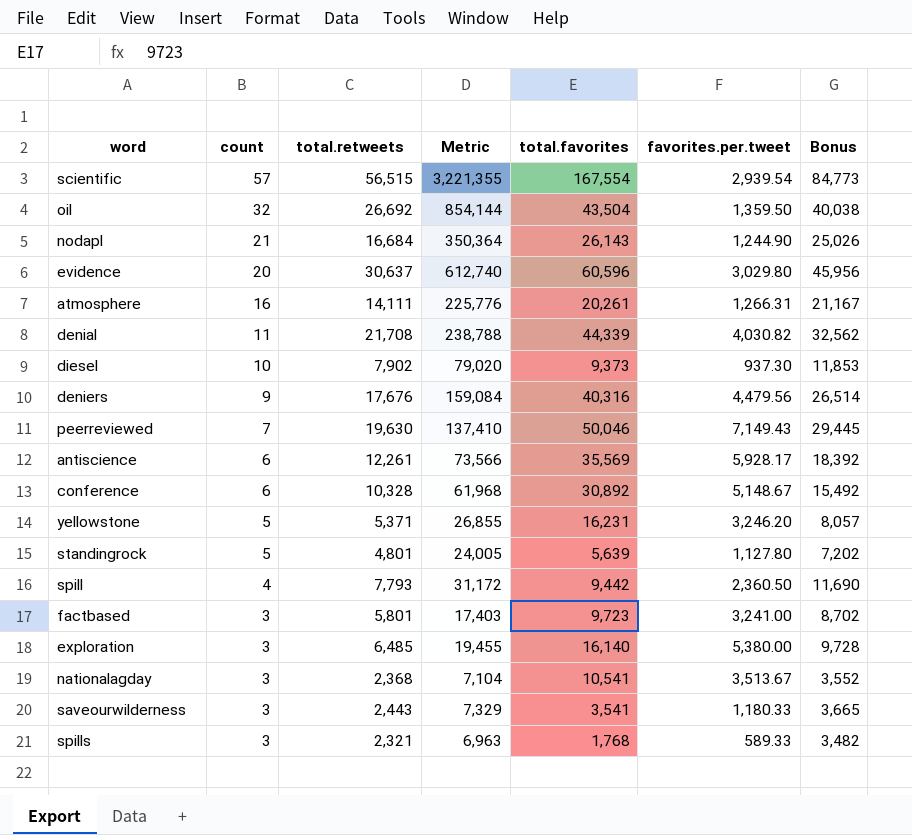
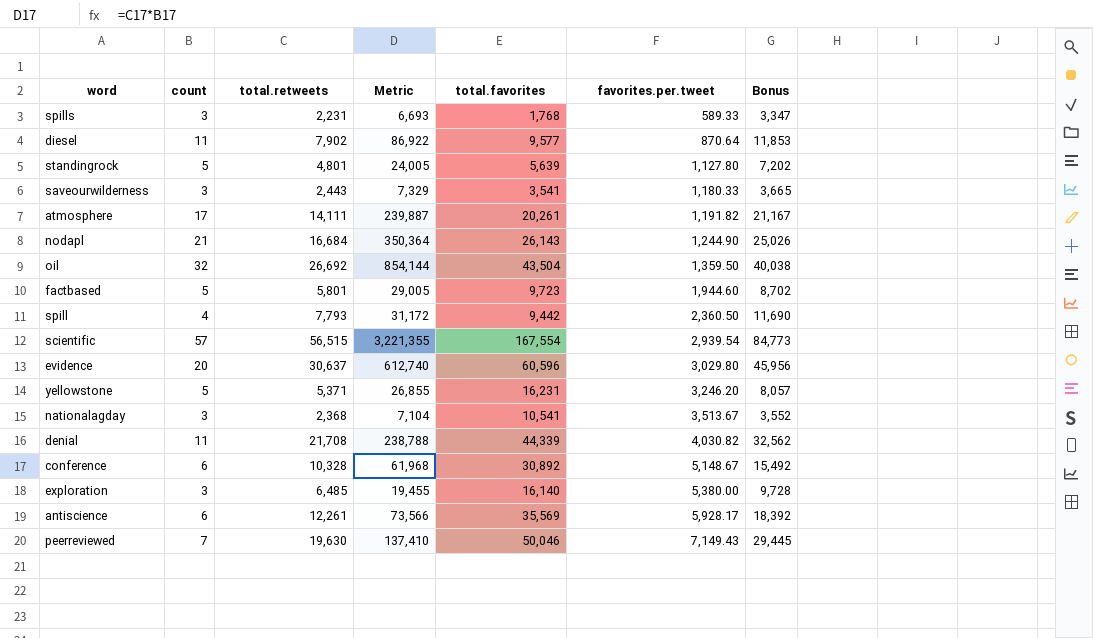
row order: count descending -> favorites.per.tweet ascending
row deniers: 9 | 17,676 | 159,084 | 40,316 | 4,479.56 | 26,514 -> none
spills | total.retweets: 2,321 -> 2,231
spills | Metric: 6,963 -> 6,693
spills | Bonus: 3,482 -> 3,347
diesel | count: 10 -> 11
diesel | Metric: 79,020 -> 86,922
diesel | total.favorites: 9,373 -> 9,577
diesel | favorites.per.tweet: 937.30 -> 870.64
atmosphere | count: 16 -> 17
atmosphere | Metric: 225,776 -> 239,887
atmosphere | favorites.per.tweet: 1,266.31 -> 1,191.82
factbased | count: 3 -> 5
factbased | Metric: 17,403 -> 29,005
factbased | favorites.per.tweet: 3,241.00 -> 1,944.60

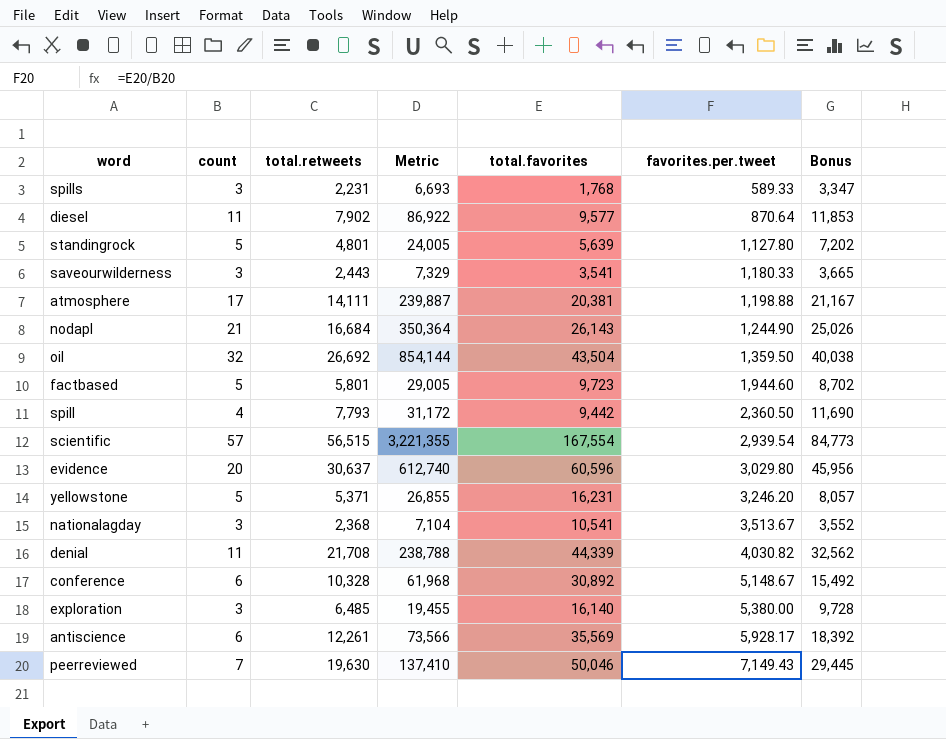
atmosphere | total.favorites: 20,261 -> 20,381
atmosphere | favorites.per.tweet: 1,191.82 -> 1,198.88

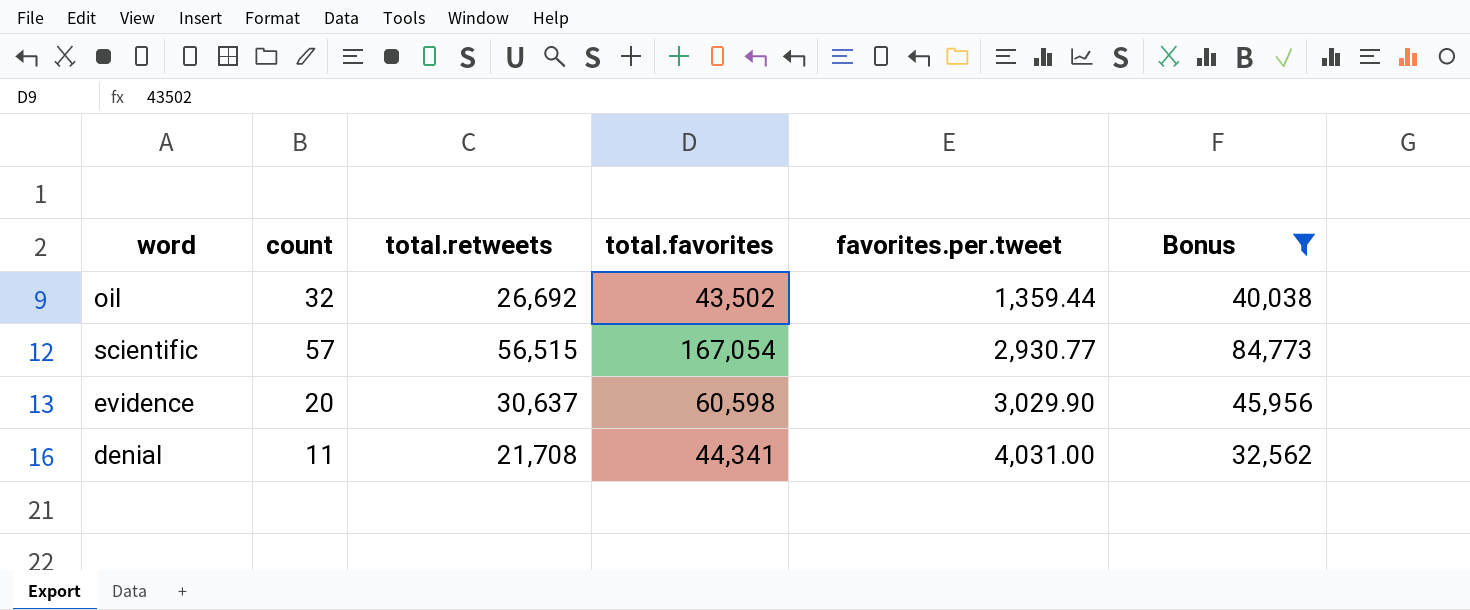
filter: none -> Bonus >= 32,562
column Metric | formula: [count] * [total.retweets] -> none
oil | total.favorites: 43,504 -> 43,502
oil | favorites.per.tweet: 1,359.50 -> 1,359.44
scientific | total.favorites: 167,554 -> 167,054
scientific | favorites.per.tweet: 2,939.54 -> 2,930.77
evidence | total.favorites: 60,596 -> 60,598
evidence | favorites.per.tweet: 3,029.80 -> 3,029.90
denial | total.favorites: 44,339 -> 44,341
denial | favorites.per.tweet: 4,030.82 -> 4,031.00

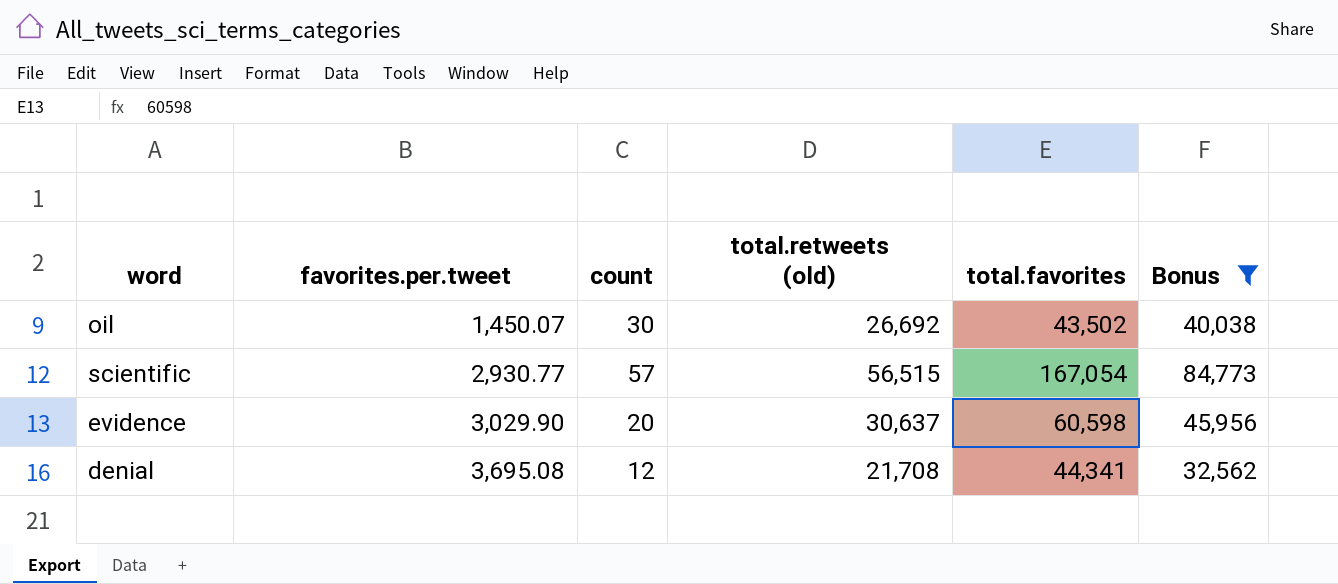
column favorites.per.tweet | position: 5 -> 2
column name: total.retweets -> total.retweets (old)
oil | favorites.per.tweet: 1,359.44 -> 1,450.07
oil | count: 32 -> 30
denial | favorites.per.tweet: 4,031.00 -> 3,695.08
denial | count: 11 -> 12

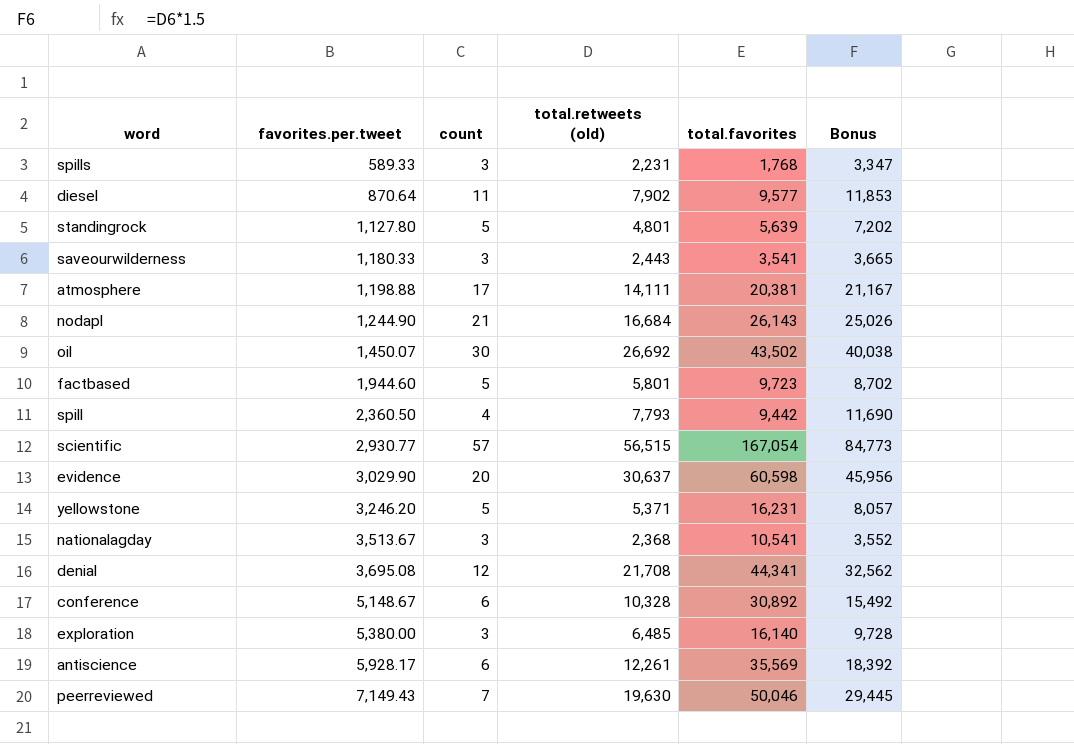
filter: Bonus >= 32,562 -> none

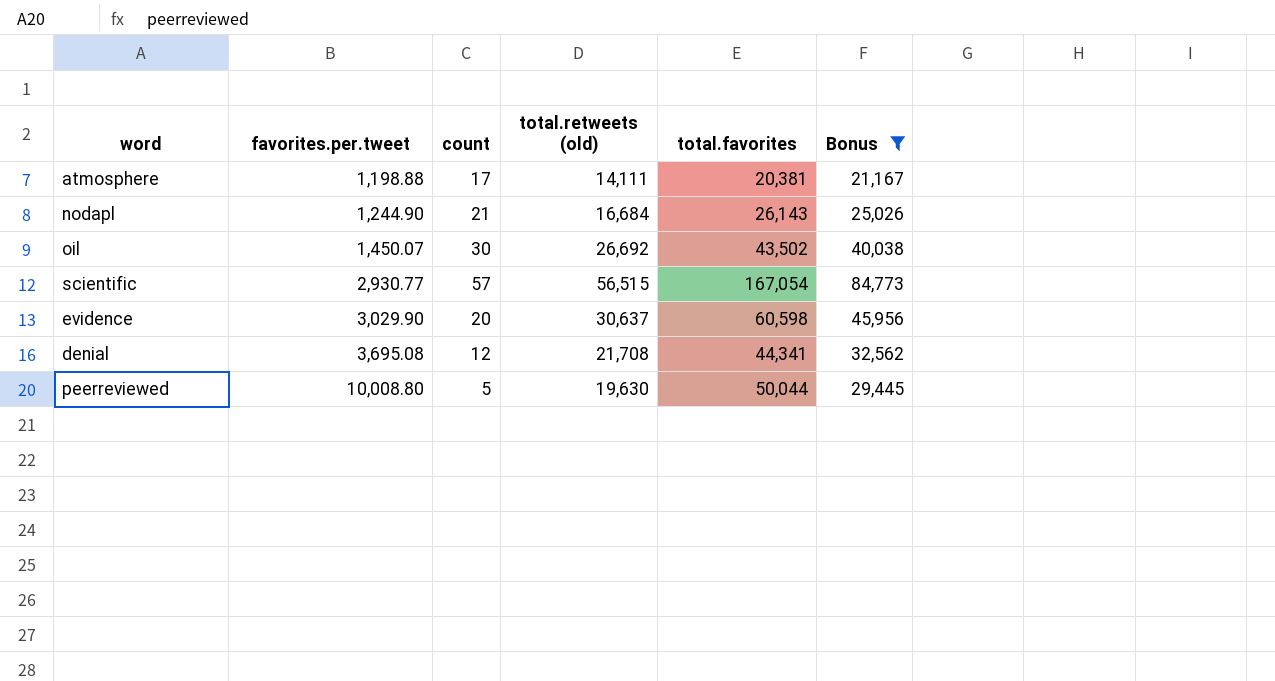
filter: none -> Bonus >= 21,167
peerreviewed | favorites.per.tweet: 7,149.43 -> 10,008.80
peerreviewed | count: 7 -> 5
peerreviewed | total.favorites: 50,046 -> 50,044

